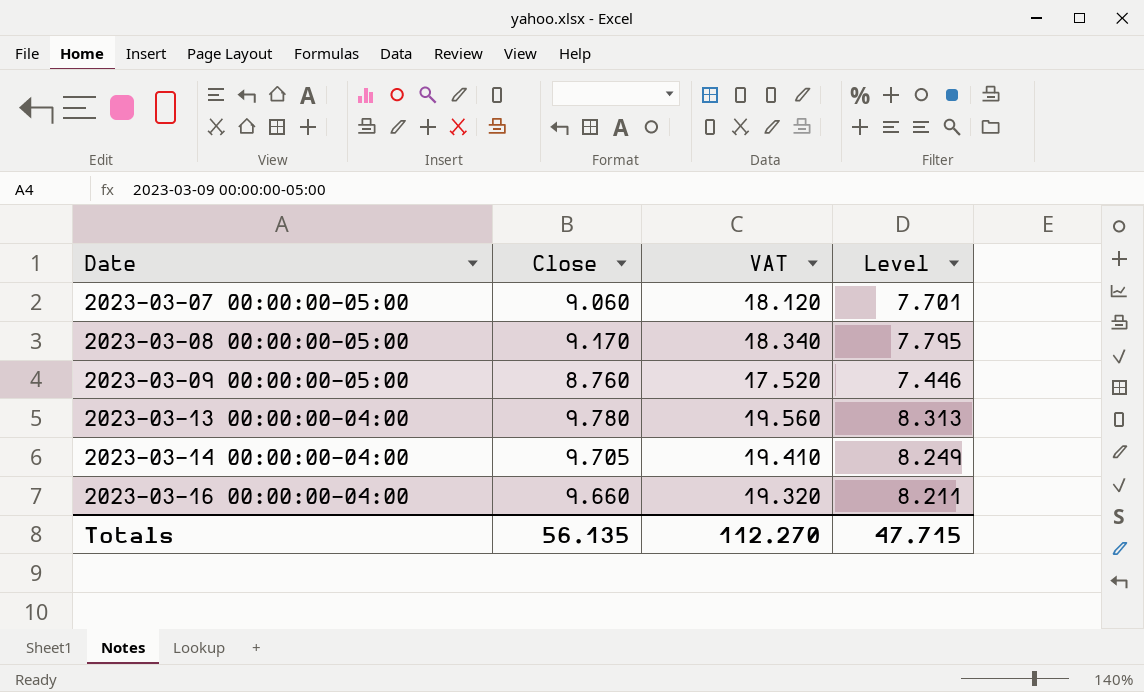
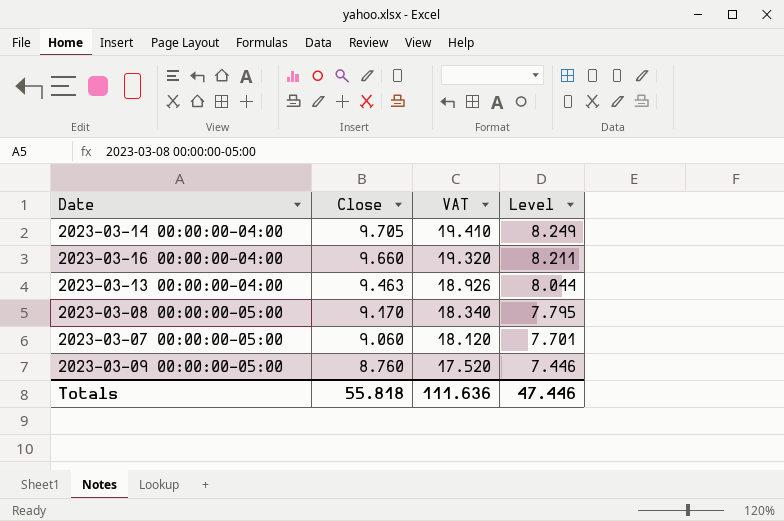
row order: Date ascending -> Close descending
2023-03-13 00:00:00-04:00 | Close: 9.780 -> 9.463
2023-03-13 00:00:00-04:00 | VAT: 19.560 -> 18.926
2023-03-13 00:00:00-04:00 | Level: 8.313 -> 8.044
Totals | Close: 56.135 -> 55.818
Totals | VAT: 112.270 -> 111.636
Totals | Level: 47.715 -> 47.446

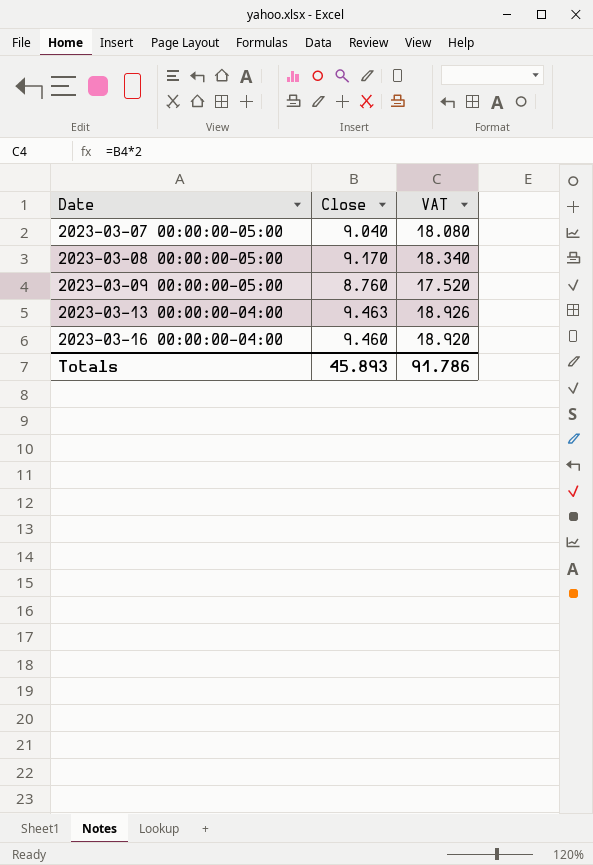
row order: Close descending -> Date ascending
column Level | formula: [Close] * 0.85 -> none
row 2023-03-14 00:00:00-04:00: 9.705 | 19.410 | 8.249 -> none
2023-03-07 00:00:00-05:00 | Close: 9.060 -> 9.040
2023-03-07 00:00:00-05:00 | VAT: 18.120 -> 18.080
2023-03-16 00:00:00-04:00 | Close: 9.660 -> 9.460
2023-03-16 00:00:00-04:00 | VAT: 19.320 -> 18.920
Totals | Close: 55.818 -> 45.893
Totals | VAT: 111.636 -> 91.786

